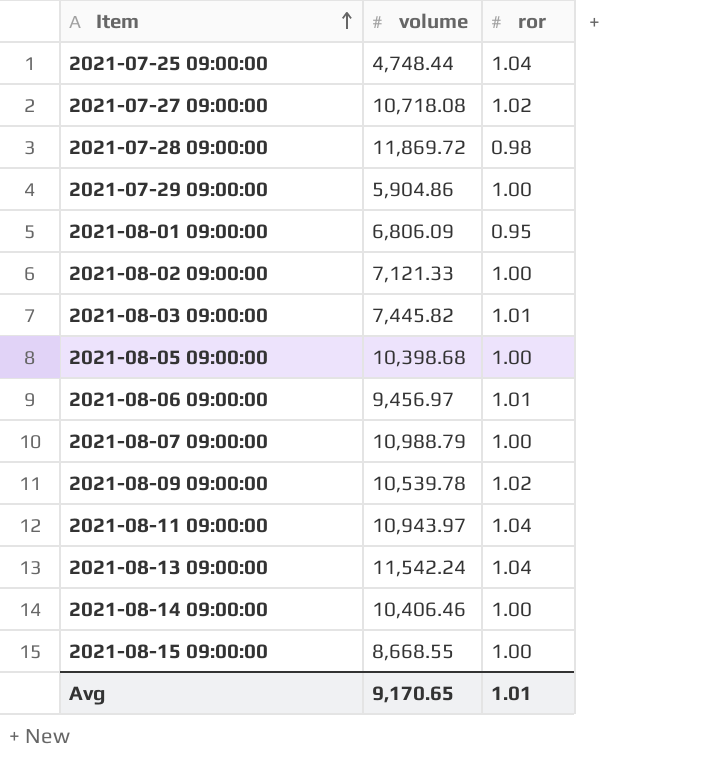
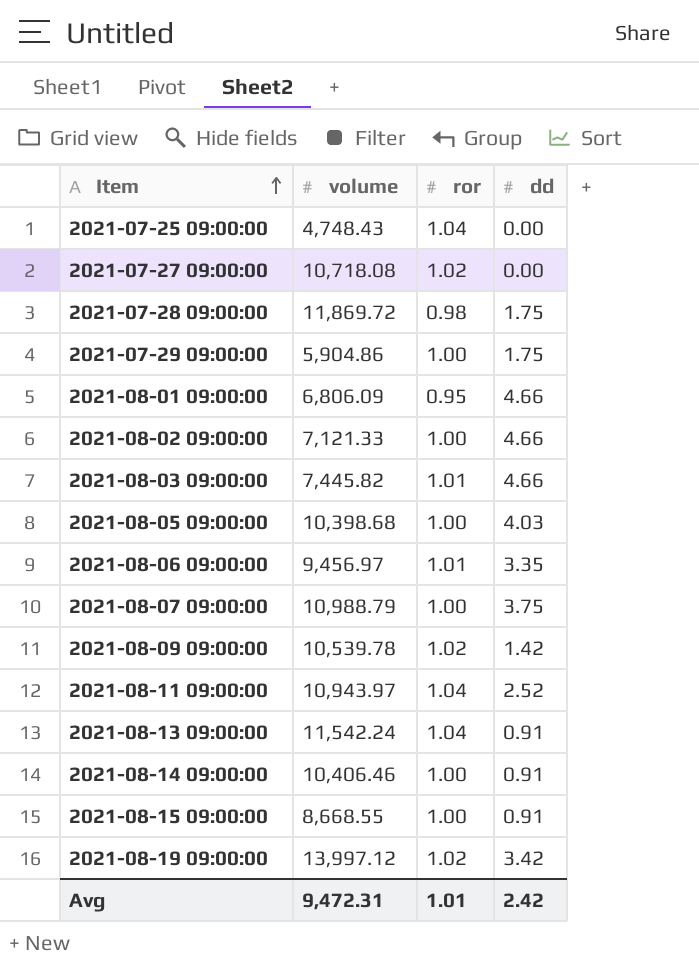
column dd | position: none -> 4
2021-07-25 09:00:00 | volume: 4,748.44 -> 4,748.43
row 2021-08-19 09:00:00: none -> 13,997.12 | 1.02 | 3.42
Avg | volume: 9,170.65 -> 9,472.31

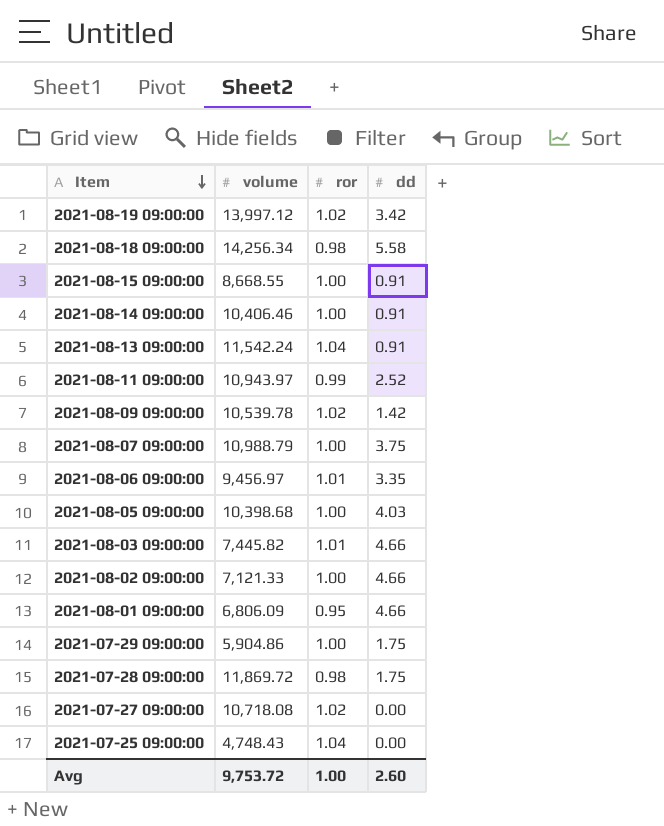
row order: Item ascending -> Item descending
row 2021-08-18 09:00:00: none -> 14,256.34 | 0.98 | 5.58
2021-08-11 09:00:00 | ror: 1.04 -> 0.99
Avg | volume: 9,472.31 -> 9,753.72
Avg | ror: 1.01 -> 1.00
Avg | dd: 2.42 -> 2.60

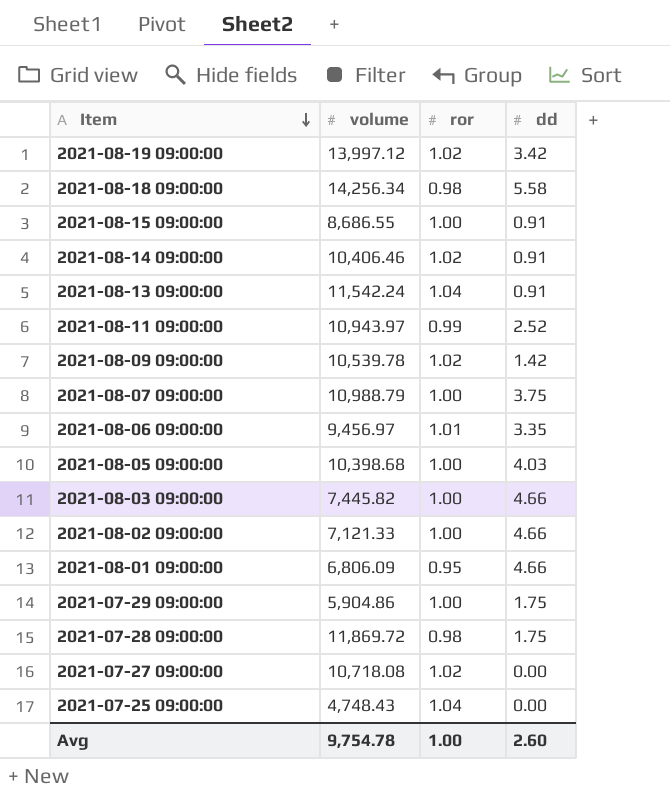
2021-08-15 09:00:00 | volume: 8,668.55 -> 8,686.55
2021-08-14 09:00:00 | ror: 1.00 -> 1.02
2021-08-03 09:00:00 | ror: 1.01 -> 1.00
Avg | volume: 9,753.72 -> 9,754.78

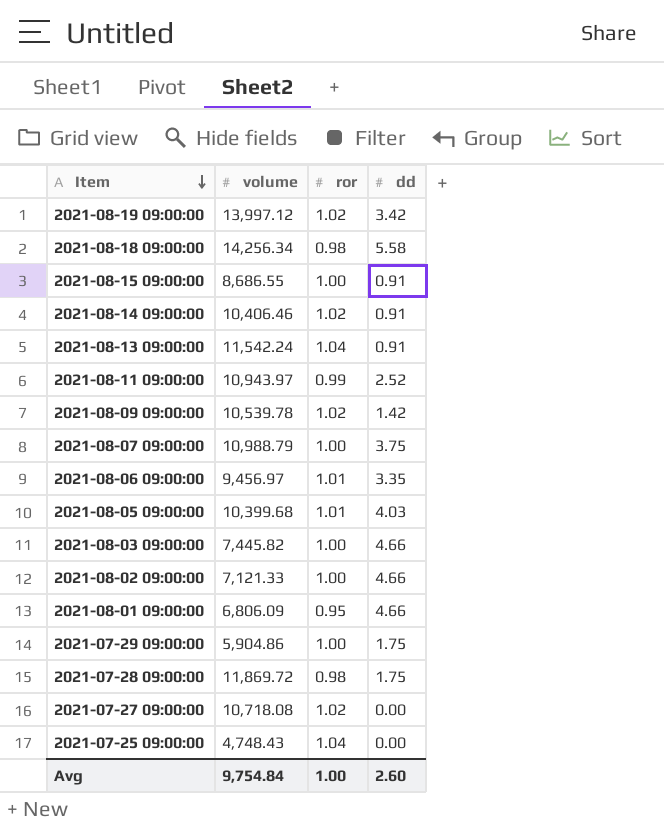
2021-08-05 09:00:00 | volume: 10,398.68 -> 10,399.68
2021-08-05 09:00:00 | ror: 1.00 -> 1.01
Avg | volume: 9,754.78 -> 9,754.84

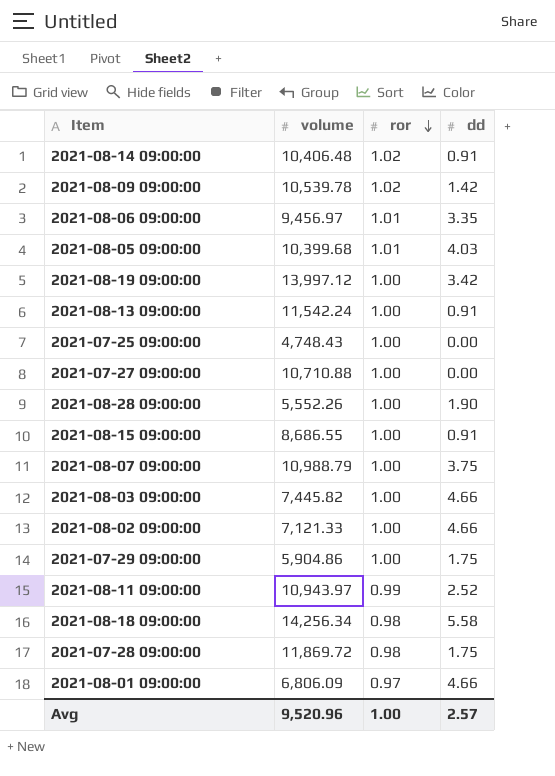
row order: Item descending -> ror descending
2021-08-14 09:00:00 | volume: 10,406.46 -> 10,406.48
2021-08-19 09:00:00 | ror: 1.02 -> 1.00
2021-08-13 09:00:00 | ror: 1.04 -> 1.00
2021-07-25 09:00:00 | ror: 1.04 -> 1.00
2021-07-27 09:00:00 | volume: 10,718.08 -> 10,710.88
2021-07-27 09:00:00 | ror: 1.02 -> 1.00
row 2021-08-28 09:00:00: none -> 5,552.26 | 1.00 | 1.90
2021-08-01 09:00:00 | ror: 0.95 -> 0.97
Avg | volume: 9,754.84 -> 9,520.96
Avg | dd: 2.60 -> 2.57

